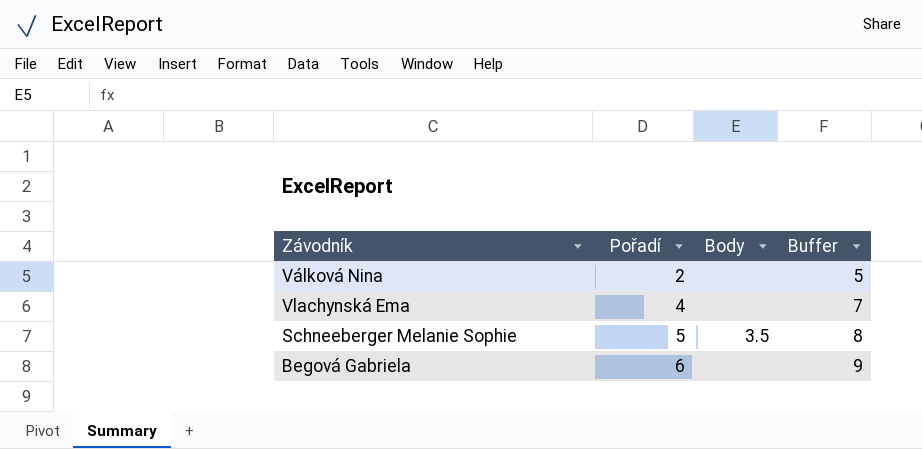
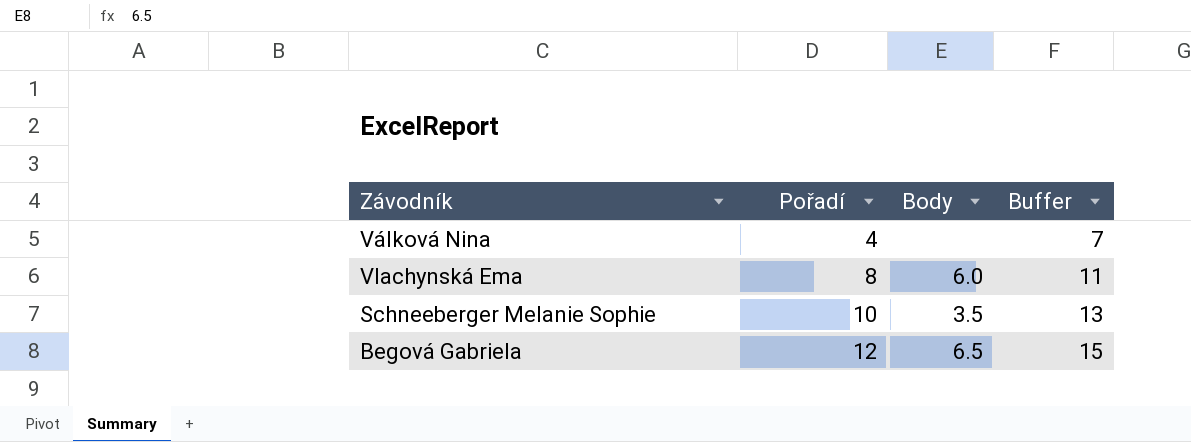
Válková Nina | Pořadí: 2 -> 4
Válková Nina | Buffer: 5 -> 7
Vlachynská Ema | Pořadí: 4 -> 8
Vlachynská Ema | Body: none -> 6.0
Vlachynská Ema | Buffer: 7 -> 11
Schneeberger Melanie Sophie | Pořadí: 5 -> 10
Schneeberger Melanie Sophie | Buffer: 8 -> 13
Begová Gabriela | Pořadí: 6 -> 12
Begová Gabriela | Body: none -> 6.5
Begová Gabriela | Buffer: 9 -> 15

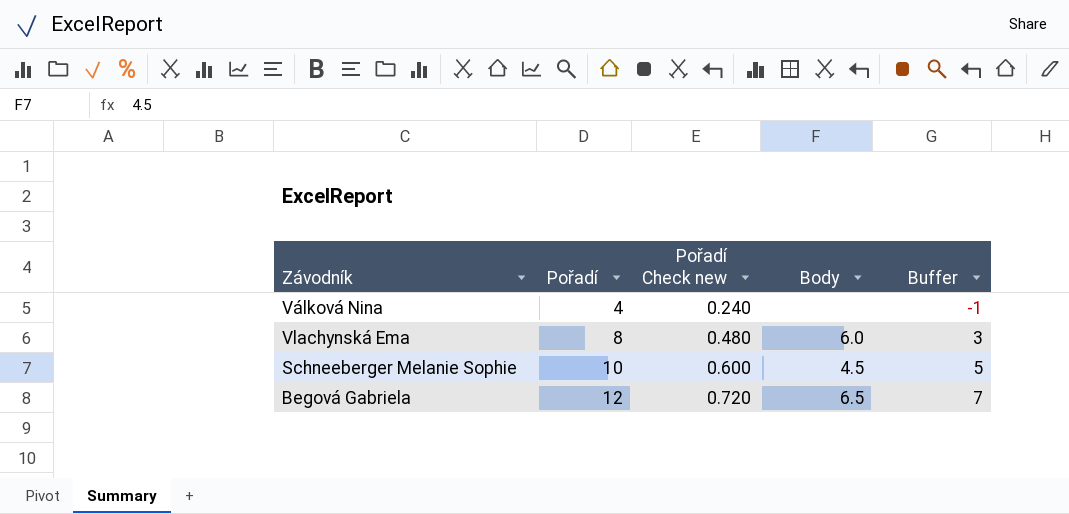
column Pořadí Check new | formula: none -> [Pořadí] * 0.06
column Buffer | formula: [Pořadí] + 3 -> [Pořadí] - 5
Schneeberger Melanie Sophie | Body: 3.5 -> 4.5

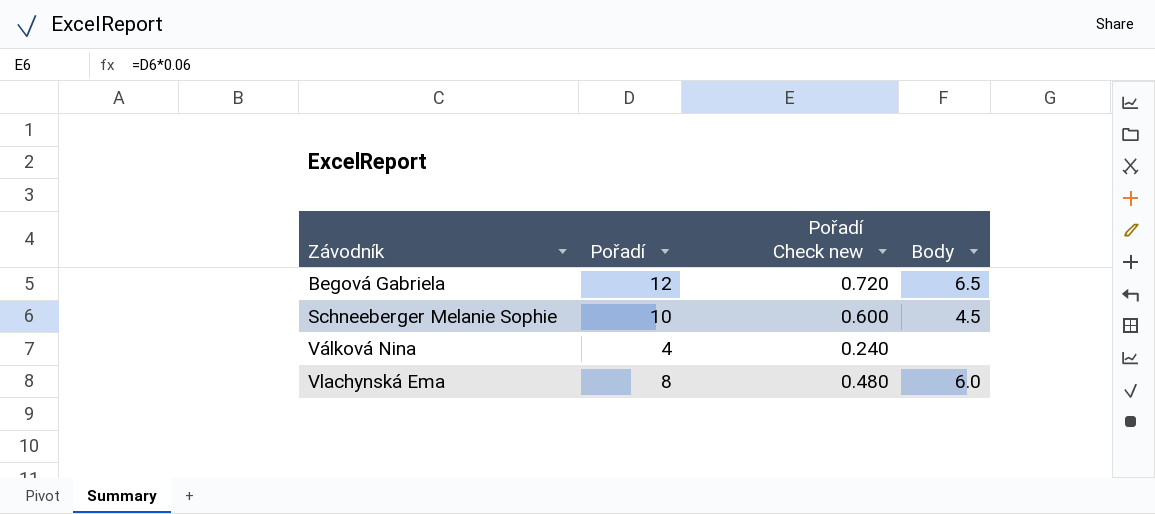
row order: Pořadí ascending -> Závodník ascending
column Buffer | formula: [Pořadí] - 5 -> none

